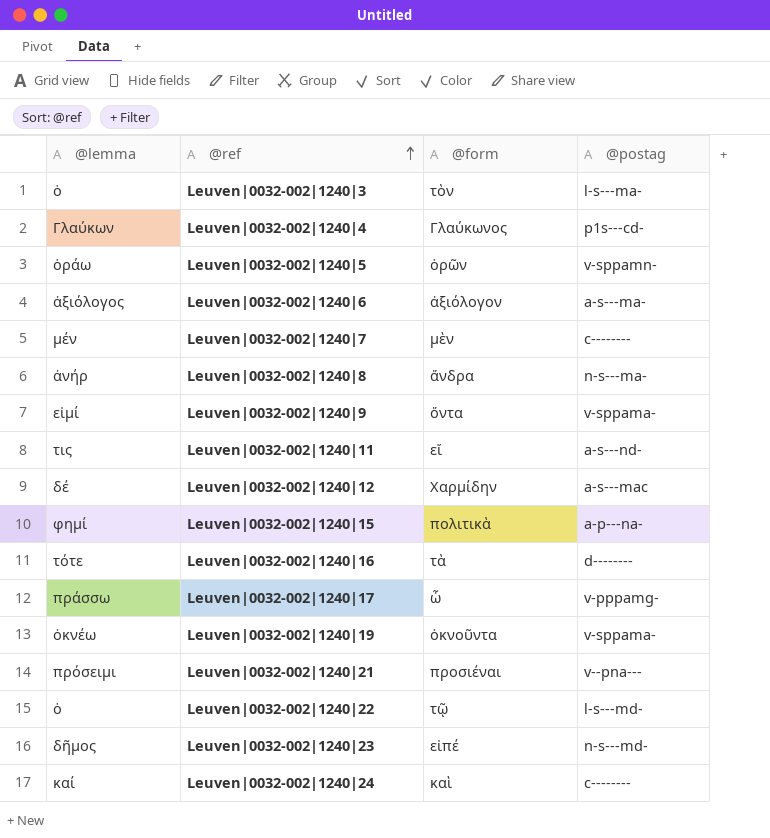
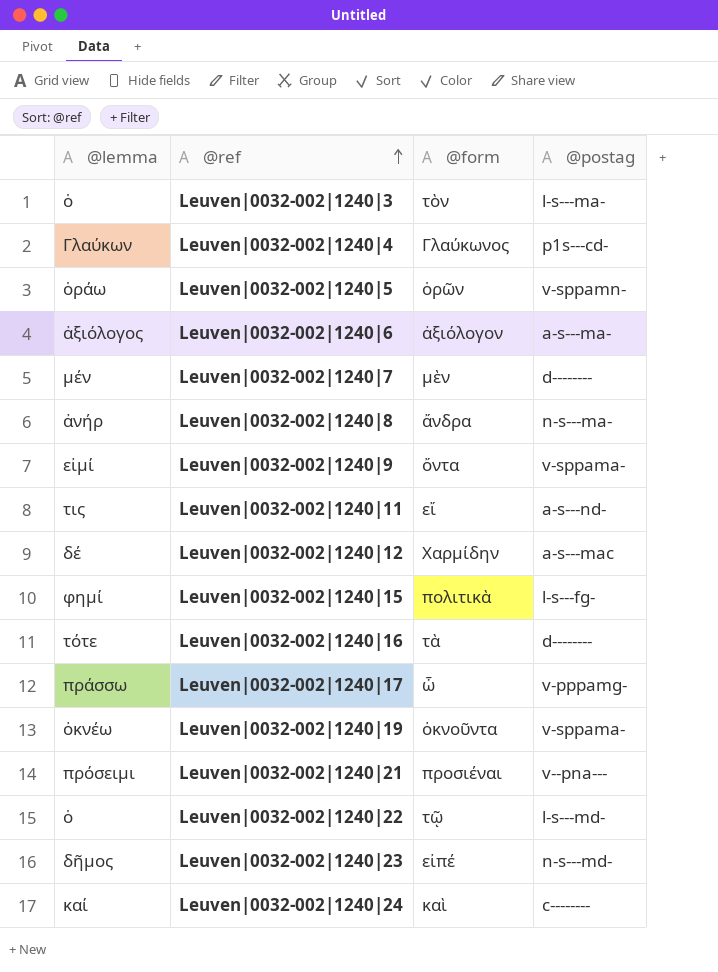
Leuven|0032-002|1240|7 | @postag: c-------- -> d--------
Leuven|0032-002|1240|15 | @postag: a-p---na- -> l-s---fg-

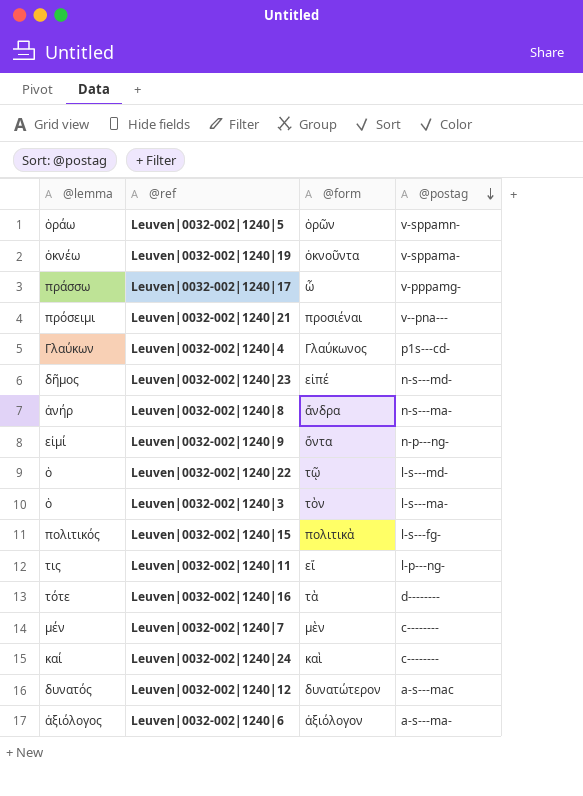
row order: @ref ascending -> @postag descending
Leuven|0032-002|1240|9 | @postag: v-sppama- -> n-p---ng-
Leuven|0032-002|1240|15 | @lemma: φημί -> πολιτικός
Leuven|0032-002|1240|11 | @postag: a-s---nd- -> l-p---ng-
Leuven|0032-002|1240|7 | @postag: d-------- -> c--------
Leuven|0032-002|1240|12 | @lemma: δέ -> δυνατός
Leuven|0032-002|1240|12 | @form: Χαρμίδην -> δυνατώτερον

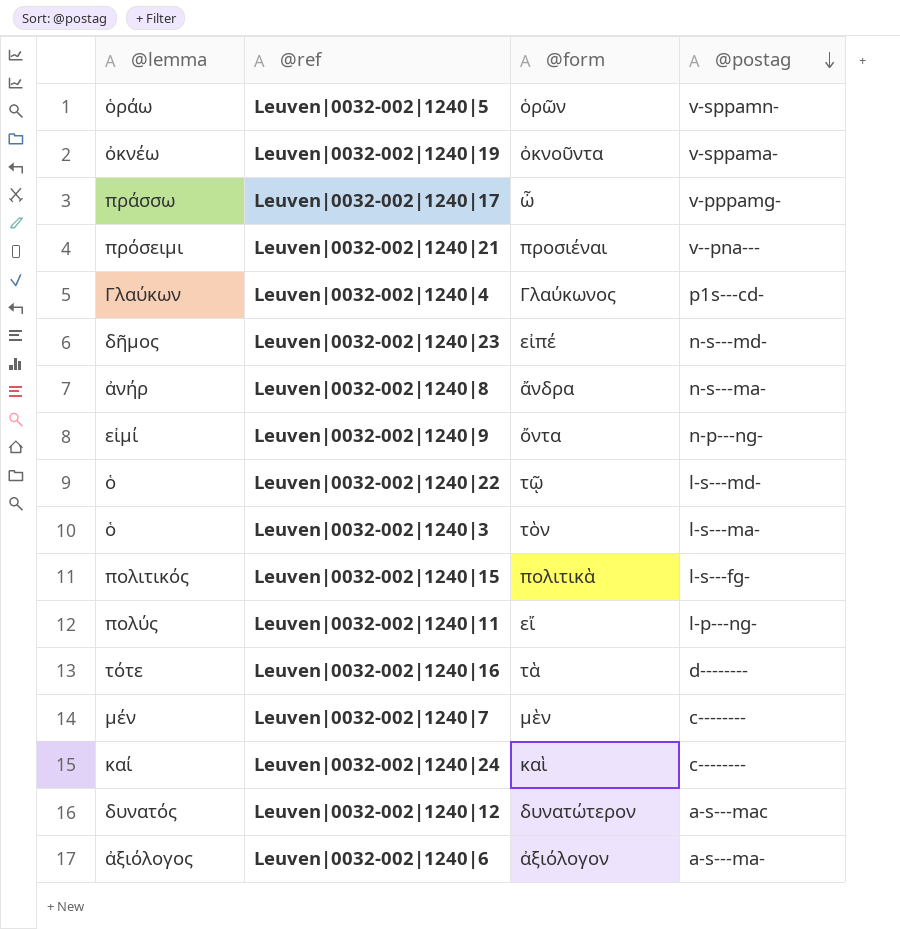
Leuven|0032-002|1240|11 | @lemma: τις -> πολύς

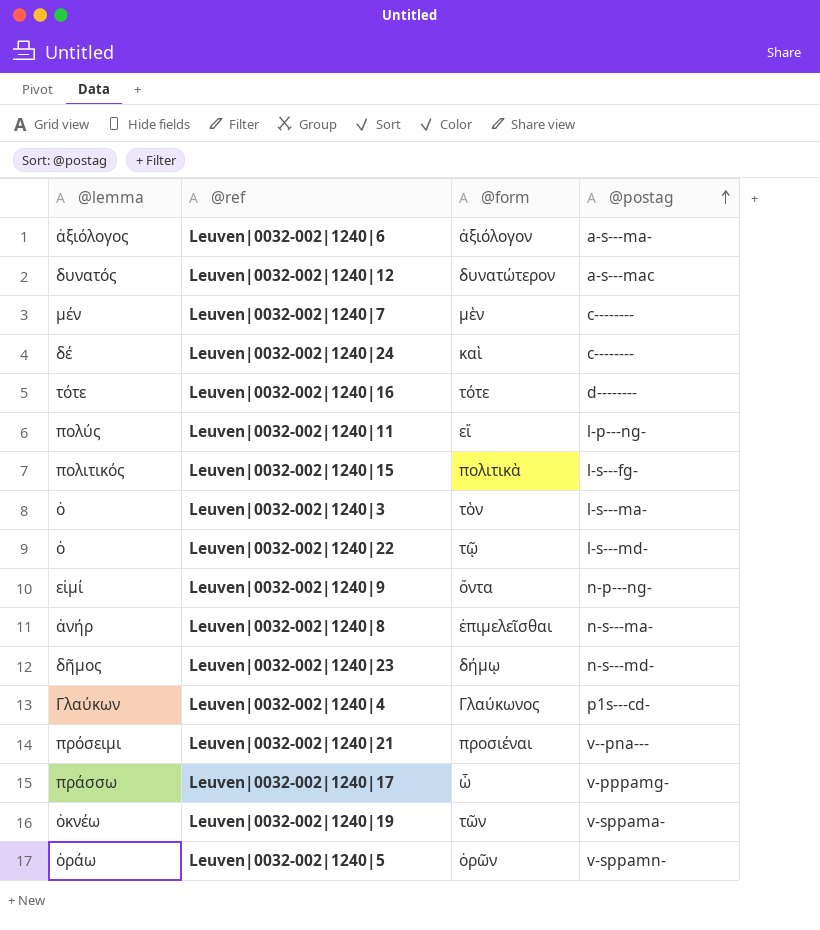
row order: @postag descending -> @postag ascending
Leuven|0032-002|1240|24 | @lemma: καί -> δέ
Leuven|0032-002|1240|16 | @form: τὰ -> τότε
Leuven|0032-002|1240|8 | @form: ἄνδρα -> ἐπιμελεῖσθαι
Leuven|0032-002|1240|23 | @form: εἰπέ -> δήμῳ
Leuven|0032-002|1240|19 | @form: ὀκνοῦντα -> τῶν

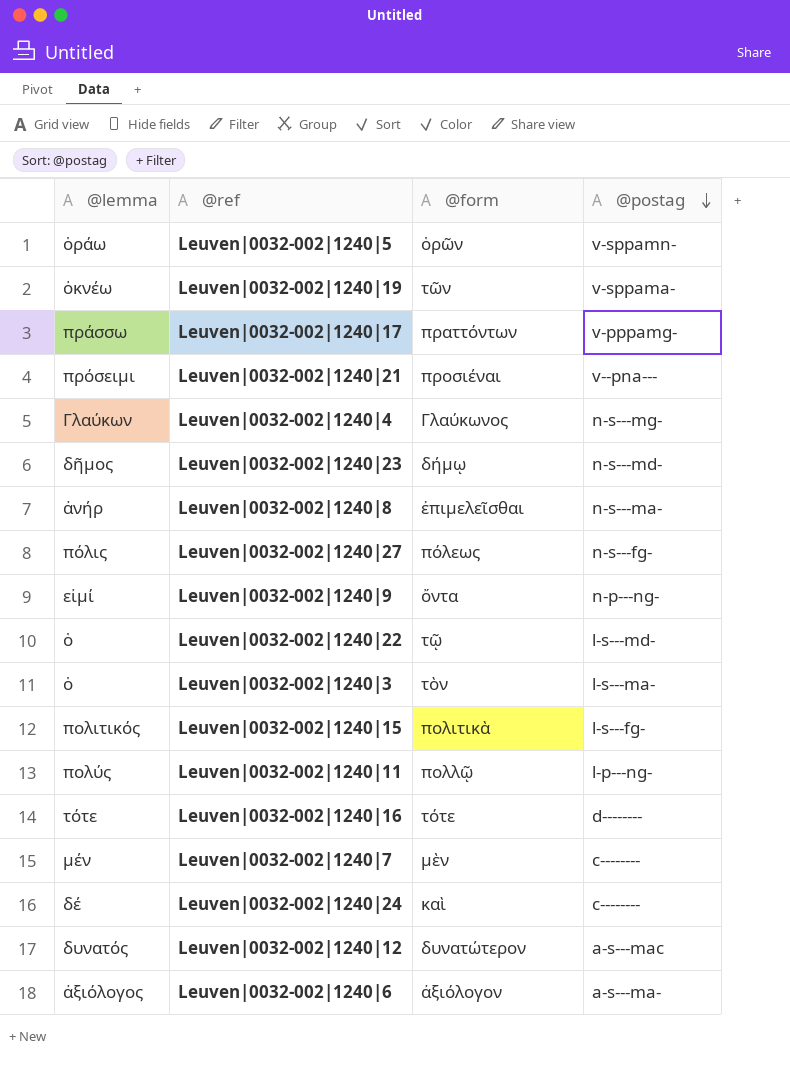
row order: @postag ascending -> @postag descending
Leuven|0032-002|1240|17 | @form: ὦ -> πραττόντων
Leuven|0032-002|1240|4 | @postag: p1s---cd- -> n-s---mg-
row Leuven|0032-002|1240|27: none -> πόλις | πόλεως | n-s---fg-
Leuven|0032-002|1240|11 | @form: εἴ -> πολλῷ

